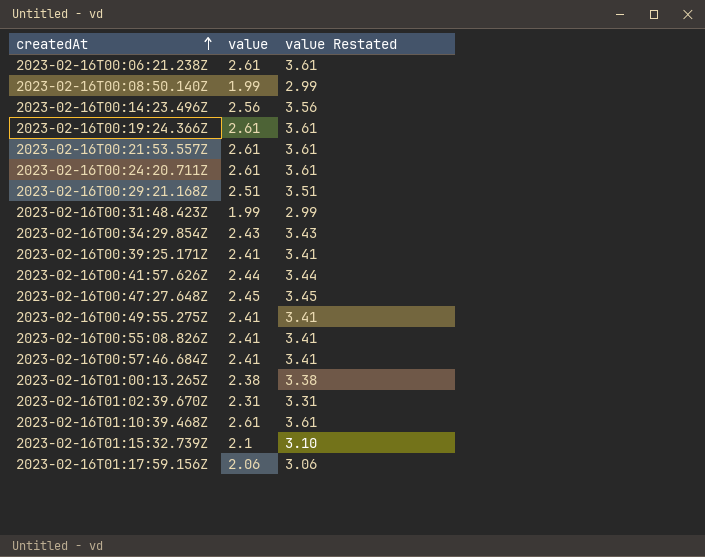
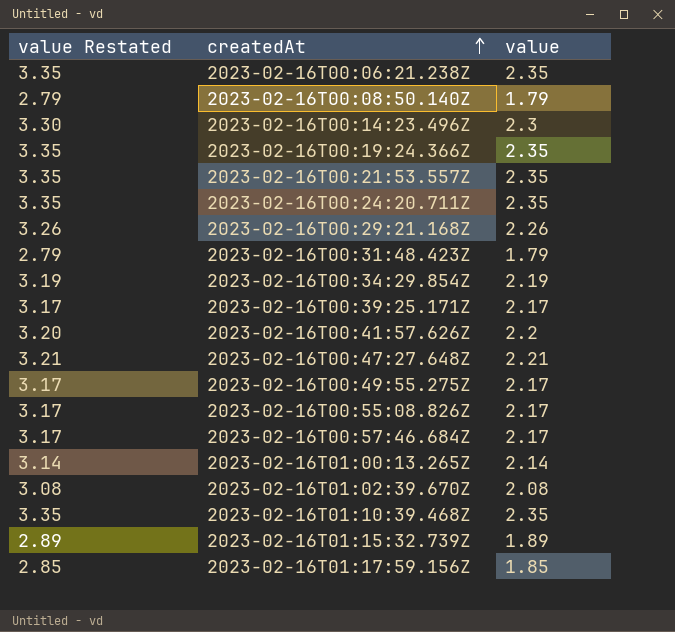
column value Restated | position: 3 -> 1
2023-02-16T00:06:21.238Z | value Restated: 3.61 -> 3.35
2023-02-16T00:06:21.238Z | value: 2.61 -> 2.35
2023-02-16T00:08:50.140Z | value Restated: 2.99 -> 2.79
2023-02-16T00:08:50.140Z | value: 1.99 -> 1.79
2023-02-16T00:14:23.496Z | value Restated: 3.56 -> 3.30
2023-02-16T00:14:23.496Z | value: 2.56 -> 2.3
2023-02-16T00:19:24.366Z | value Restated: 3.61 -> 3.35
2023-02-16T00:19:24.366Z | value: 2.61 -> 2.35
2023-02-16T00:21:53.557Z | value Restated: 3.61 -> 3.35
2023-02-16T00:21:53.557Z | value: 2.61 -> 2.35
2023-02-16T00:24:20.711Z | value Restated: 3.61 -> 3.35
2023-02-16T00:24:20.711Z | value: 2.61 -> 2.35
2023-02-16T00:29:21.168Z | value Restated: 3.51 -> 3.26
2023-02-16T00:29:21.168Z | value: 2.51 -> 2.26
2023-02-16T00:31:48.423Z | value Restated: 2.99 -> 2.79
2023-02-16T00:31:48.423Z | value: 1.99 -> 1.79
2023-02-16T00:34:29.854Z | value Restated: 3.43 -> 3.19
2023-02-16T00:34:29.854Z | value: 2.43 -> 2.19
2023-02-16T00:39:25.171Z | value Restated: 3.41 -> 3.17
2023-02-16T00:39:25.171Z | value: 2.41 -> 2.17
2023-02-16T00:41:57.626Z | value Restated: 3.44 -> 3.20
2023-02-16T00:41:57.626Z | value: 2.44 -> 2.2
2023-02-16T00:47:27.648Z | value Restated: 3.45 -> 3.21
2023-02-16T00:47:27.648Z | value: 2.45 -> 2.21
2023-02-16T00:49:55.275Z | value Restated: 3.41 -> 3.17
2023-02-16T00:49:55.275Z | value: 2.41 -> 2.17
2023-02-16T00:55:08.826Z | value Restated: 3.41 -> 3.17
2023-02-16T00:55:08.826Z | value: 2.41 -> 2.17
2023-02-16T00:57:46.684Z | value Restated: 3.41 -> 3.17
2023-02-16T00:57:46.684Z | value: 2.41 -> 2.17
2023-02-16T01:00:13.265Z | value Restated: 3.38 -> 3.14
2023-02-16T01:00:13.265Z | value: 2.38 -> 2.14
2023-02-16T01:02:39.670Z | value Restated: 3.31 -> 3.08
2023-02-16T01:02:39.670Z | value: 2.31 -> 2.08
2023-02-16T01:10:39.468Z | value Restated: 3.61 -> 3.35
2023-02-16T01:10:39.468Z | value: 2.61 -> 2.35
2023-02-16T01:15:32.739Z | value Restated: 3.10 -> 2.89
2023-02-16T01:15:32.739Z | value: 2.1 -> 1.89
2023-02-16T01:17:59.156Z | value Restated: 3.06 -> 2.85
2023-02-16T01:17:59.156Z | value: 2.06 -> 1.85

